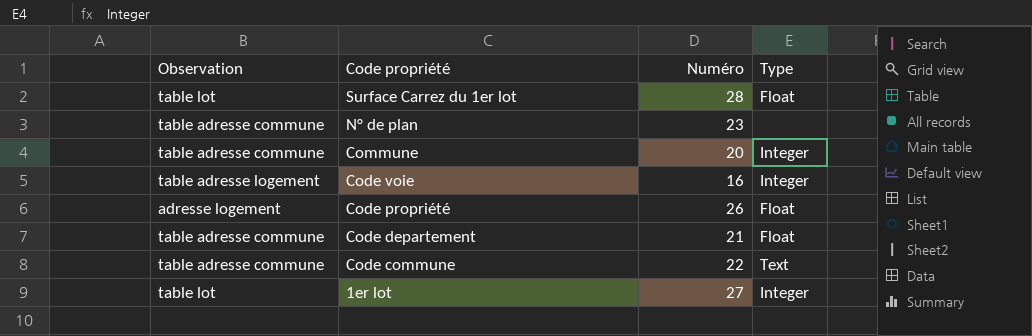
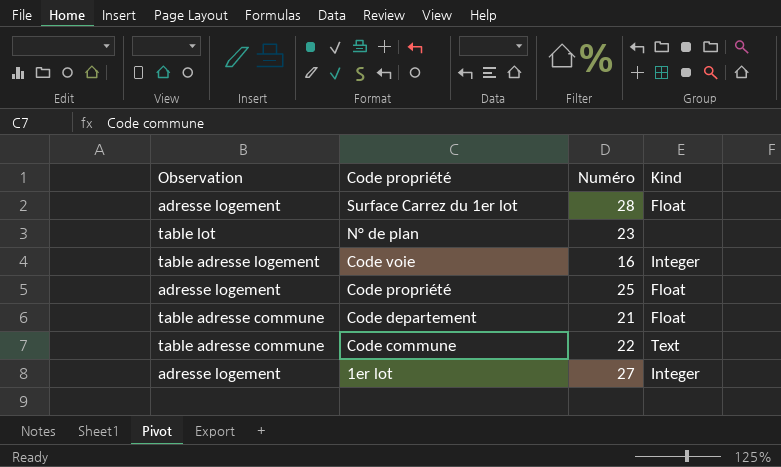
column name: Type -> Kind
row Commune: table adresse commune | 20 | Integer -> none
Surface Carrez du 1er lot | Observation: table lot -> adresse logement
N° de plan | Observation: table adresse commune -> table lot
Code propriété | Numéro: 26 -> 25
1er lot | Observation: table lot -> adresse logement

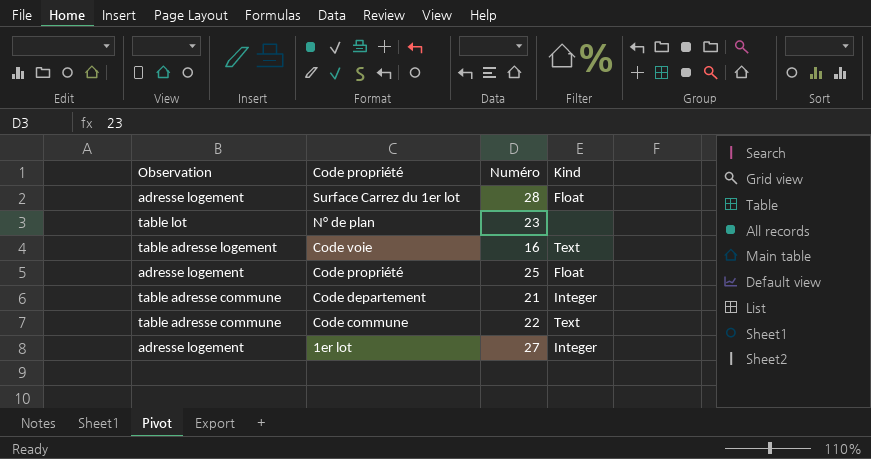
Code voie | Kind: Integer -> Text
Code departement | Kind: Float -> Integer

